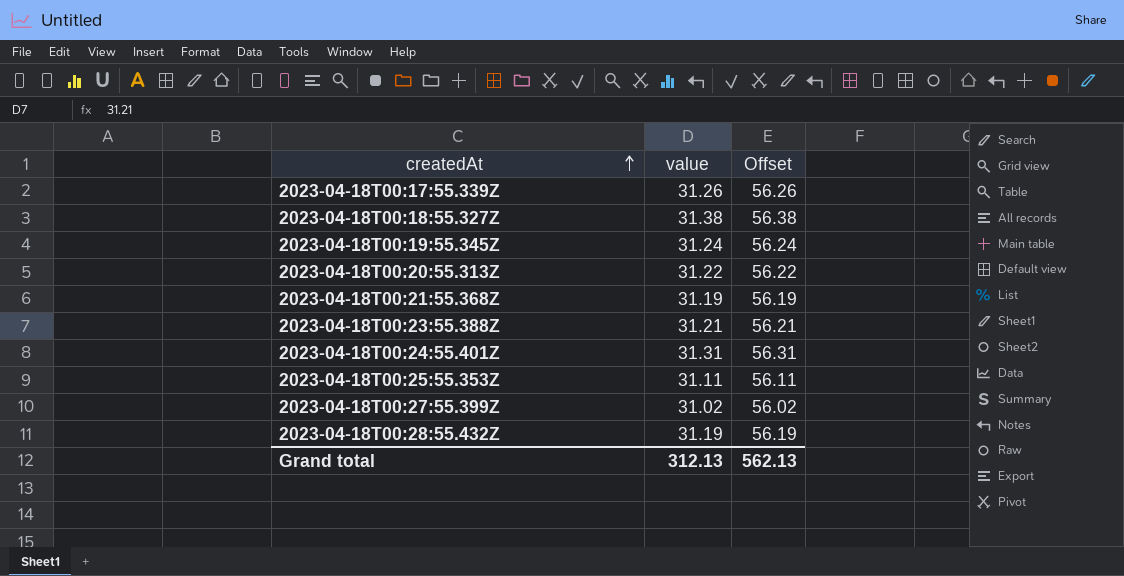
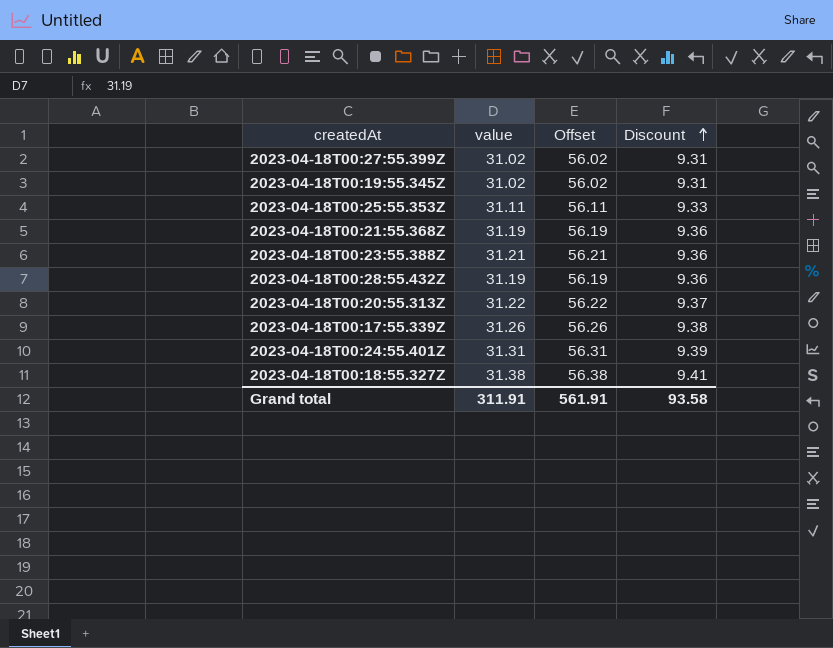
row order: createdAt ascending -> Discount ascending
column Discount | formula: none -> [value] * 0.3
2023-04-18T00:19:55.345Z | value: 31.24 -> 31.02
2023-04-18T00:19:55.345Z | Offset: 56.24 -> 56.02
Grand total | value: 312.13 -> 311.91
Grand total | Offset: 562.13 -> 561.91

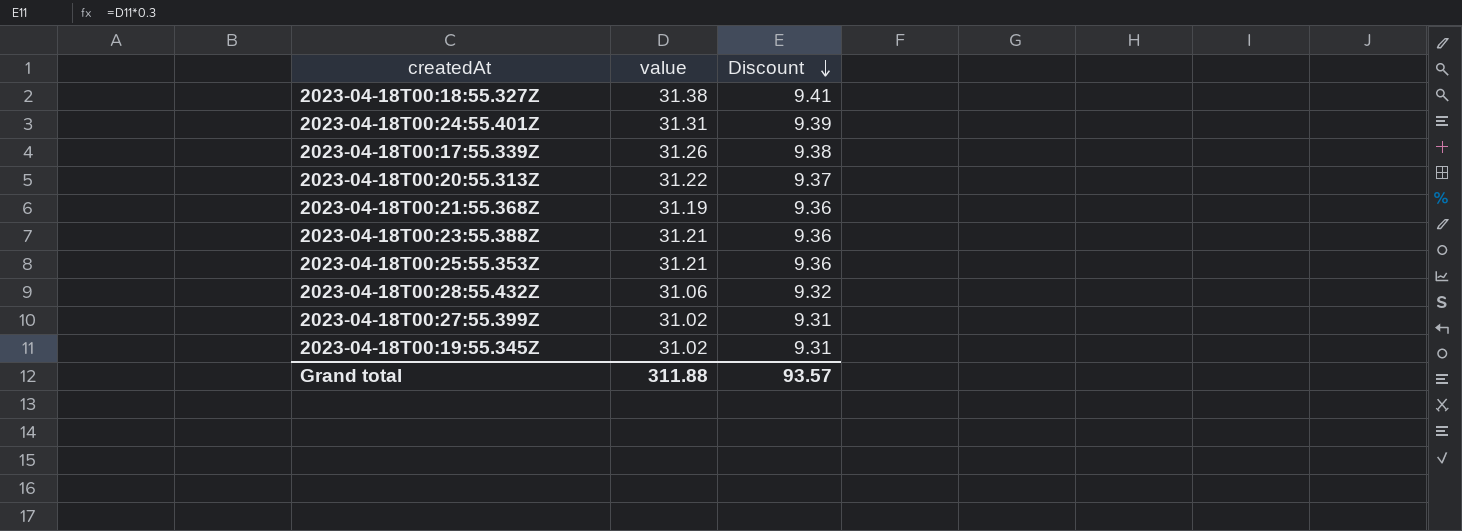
row order: Discount ascending -> Discount descending
column Offset | formula: [value] + 25 -> none
2023-04-18T00:25:55.353Z | value: 31.11 -> 31.21
2023-04-18T00:25:55.353Z | Discount: 9.33 -> 9.36
2023-04-18T00:28:55.432Z | value: 31.19 -> 31.06
2023-04-18T00:28:55.432Z | Discount: 9.36 -> 9.32
Grand total | value: 311.91 -> 311.88
Grand total | Discount: 93.58 -> 93.57

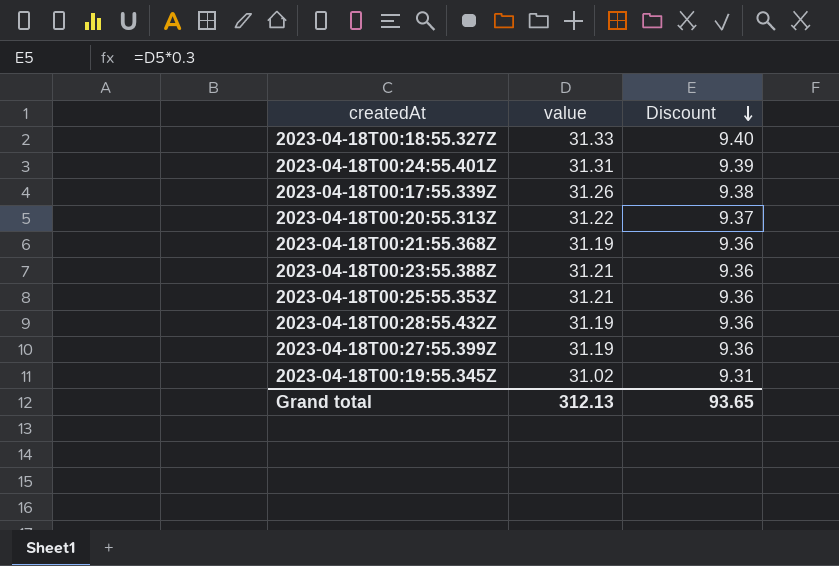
2023-04-18T00:18:55.327Z | value: 31.38 -> 31.33
2023-04-18T00:18:55.327Z | Discount: 9.41 -> 9.40
2023-04-18T00:28:55.432Z | value: 31.06 -> 31.19
2023-04-18T00:28:55.432Z | Discount: 9.32 -> 9.36
2023-04-18T00:27:55.399Z | value: 31.02 -> 31.19
2023-04-18T00:27:55.399Z | Discount: 9.31 -> 9.36
Grand total | value: 311.88 -> 312.13
Grand total | Discount: 93.57 -> 93.65

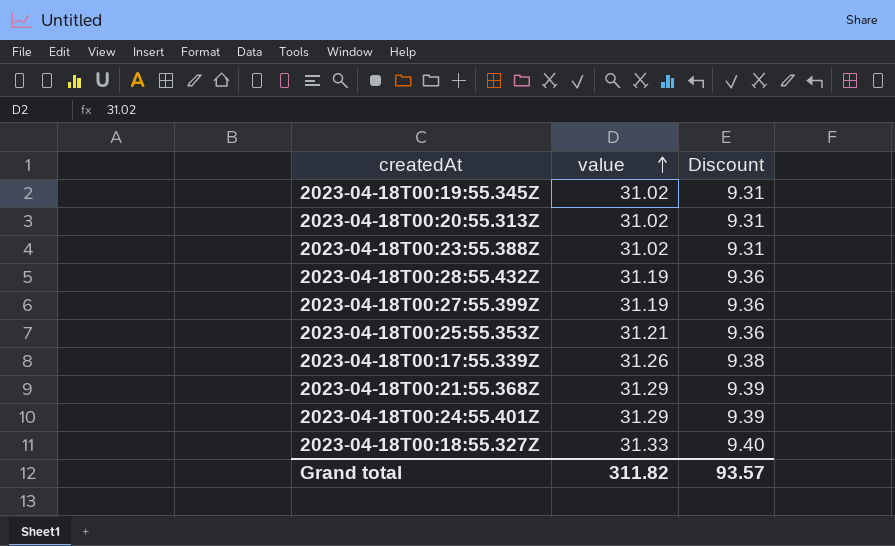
row order: Discount descending -> value ascending
2023-04-18T00:20:55.313Z | value: 31.22 -> 31.02
2023-04-18T00:20:55.313Z | Discount: 9.37 -> 9.31
2023-04-18T00:23:55.388Z | value: 31.21 -> 31.02
2023-04-18T00:23:55.388Z | Discount: 9.36 -> 9.31
2023-04-18T00:21:55.368Z | value: 31.19 -> 31.29
2023-04-18T00:21:55.368Z | Discount: 9.36 -> 9.39
2023-04-18T00:24:55.401Z | value: 31.31 -> 31.29
Grand total | value: 312.13 -> 311.82
Grand total | Discount: 93.65 -> 93.57

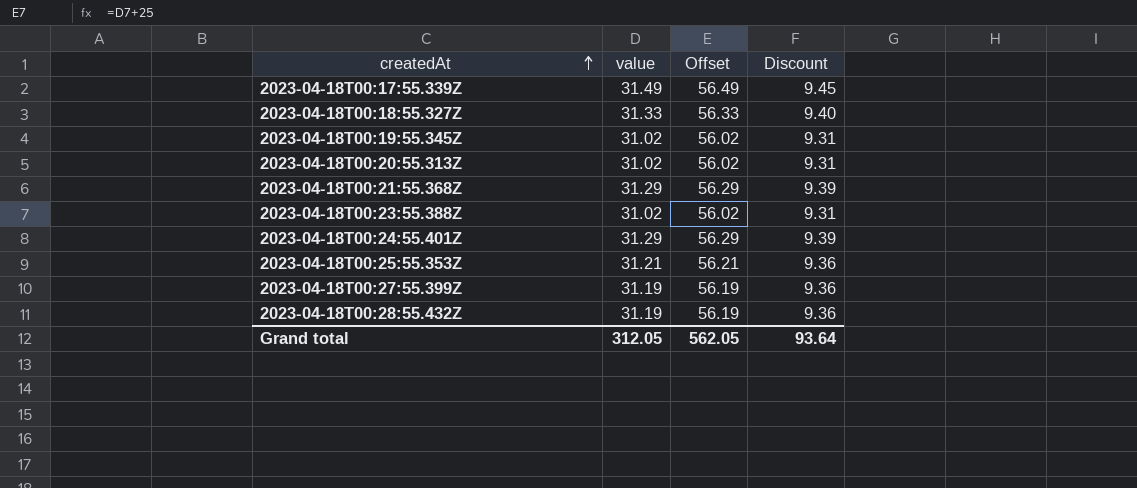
row order: value ascending -> createdAt ascending
column Offset | formula: none -> [value] + 25
2023-04-18T00:17:55.339Z | value: 31.26 -> 31.49
2023-04-18T00:17:55.339Z | Discount: 9.38 -> 9.45
Grand total | value: 311.82 -> 312.05
Grand total | Discount: 93.57 -> 93.64

